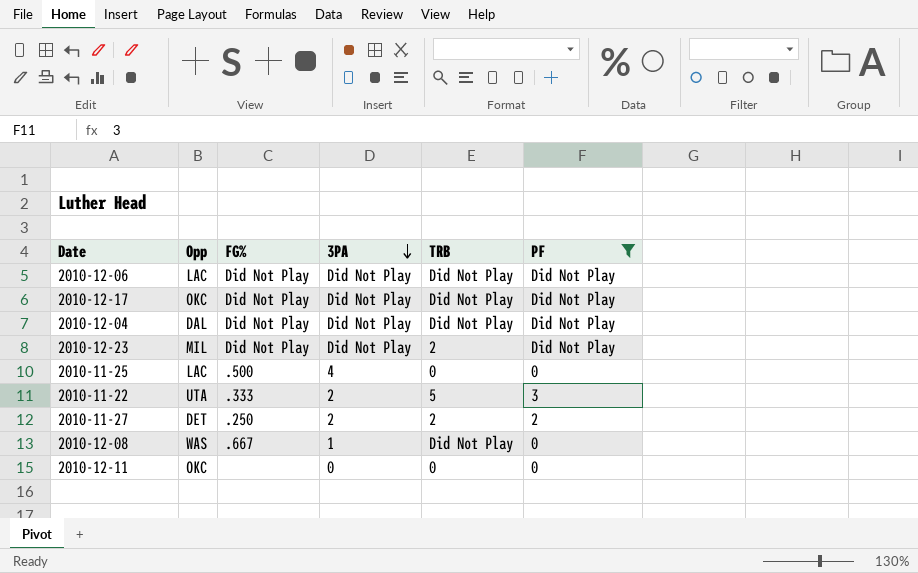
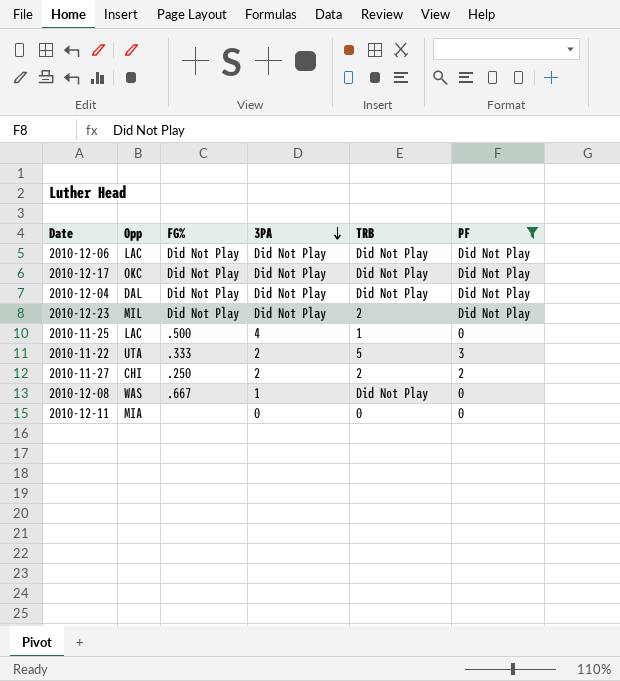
2010-11-25 | TRB: 0 -> 1
2010-11-27 | Opp: DET -> CHI
2010-12-11 | Opp: OKC -> MIA

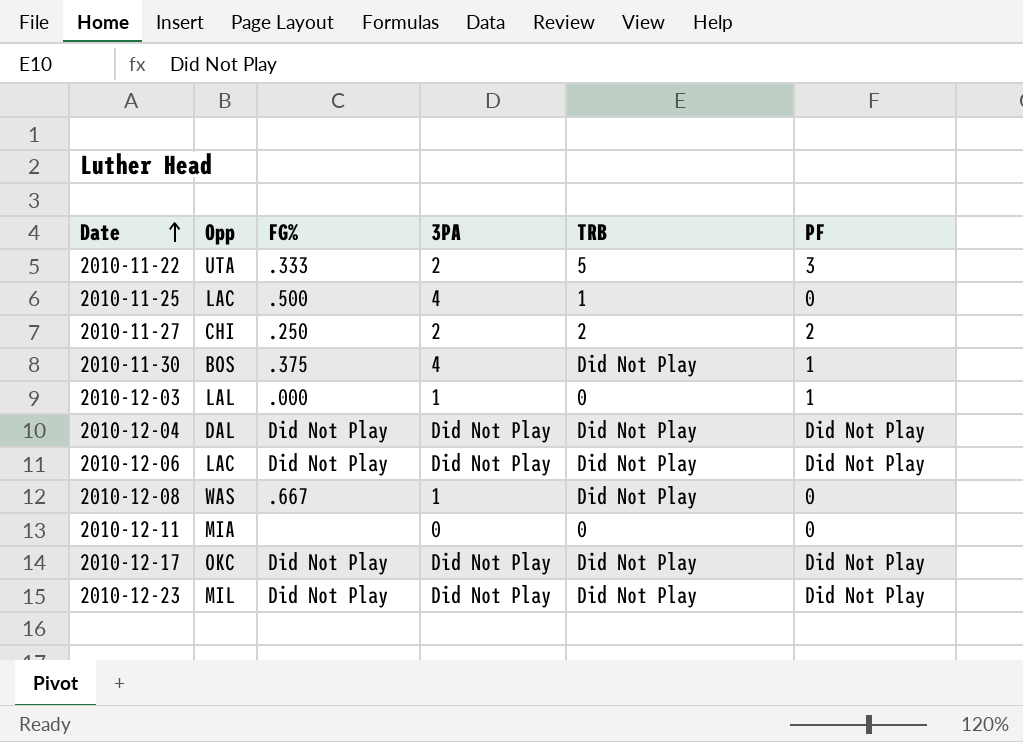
filter: PF != 1 -> none
row order: 3PA descending -> Date ascending
2010-12-23 | TRB: 2 -> Did Not Play

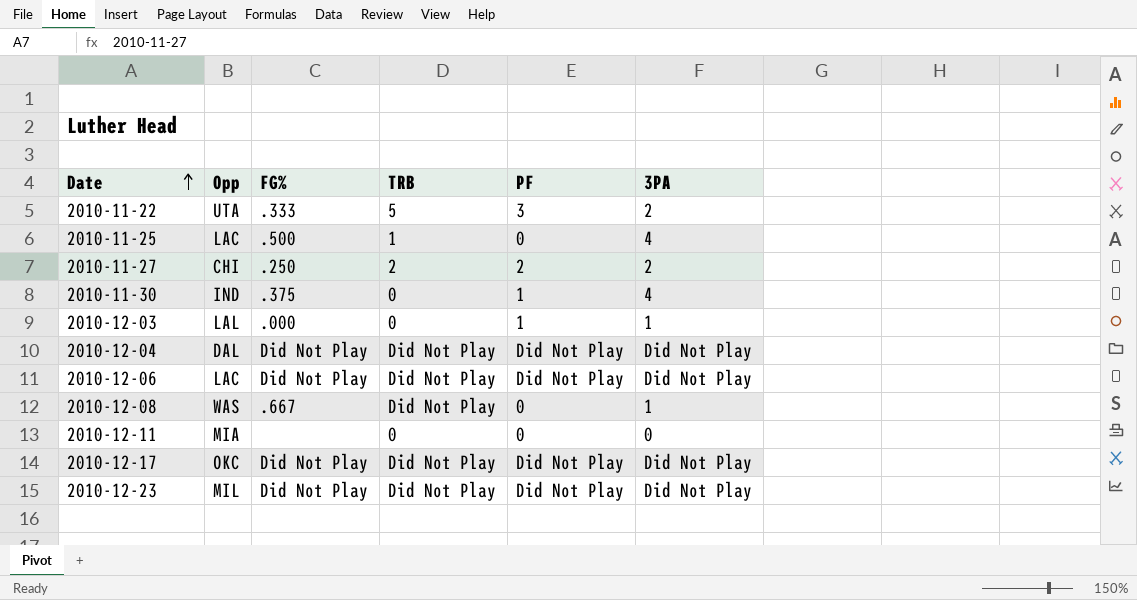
column 3PA | position: 4 -> 6
2010-11-30 | Opp: BOS -> IND
2010-11-30 | TRB: Did Not Play -> 0

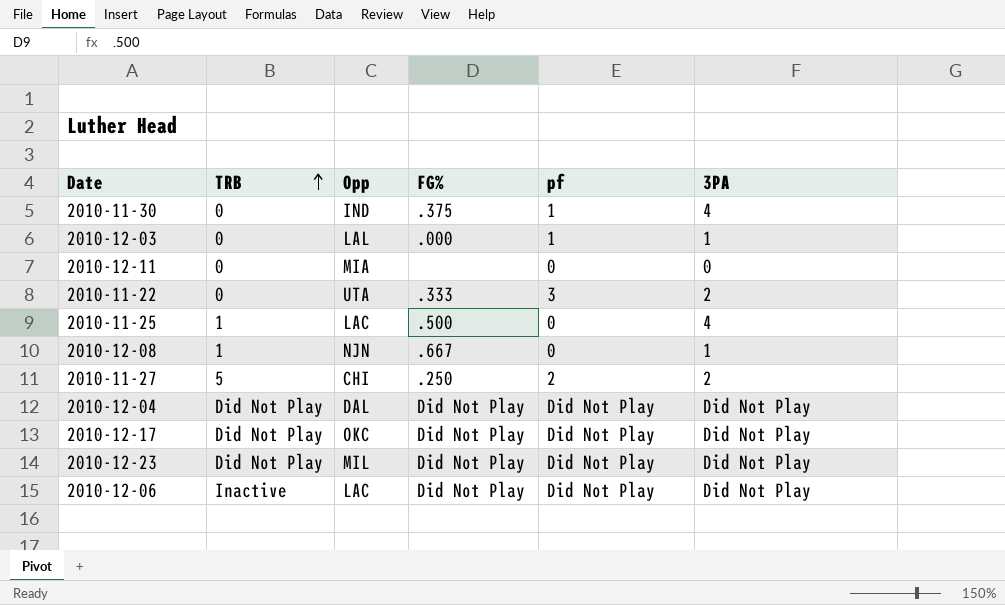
row order: Date ascending -> TRB ascending
column TRB | position: 4 -> 2
column name: PF -> pf
2010-11-22 | TRB: 5 -> 0
2010-12-08 | TRB: Did Not Play -> 1
2010-12-08 | Opp: WAS -> NJN
2010-11-27 | TRB: 2 -> 5
2010-12-06 | TRB: Did Not Play -> Inactive

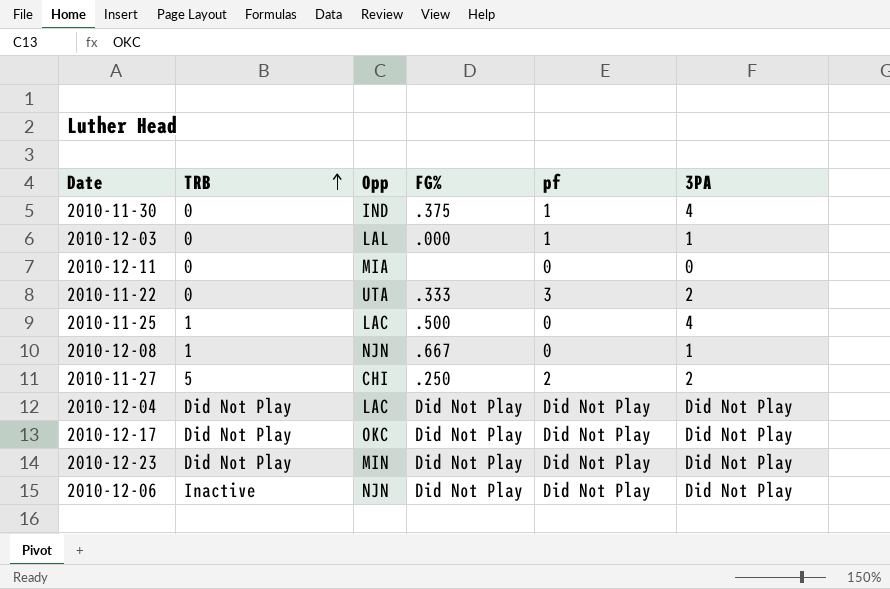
2010-12-04 | Opp: DAL -> LAC
2010-12-23 | Opp: MIL -> MIN
2010-12-06 | Opp: LAC -> NJN

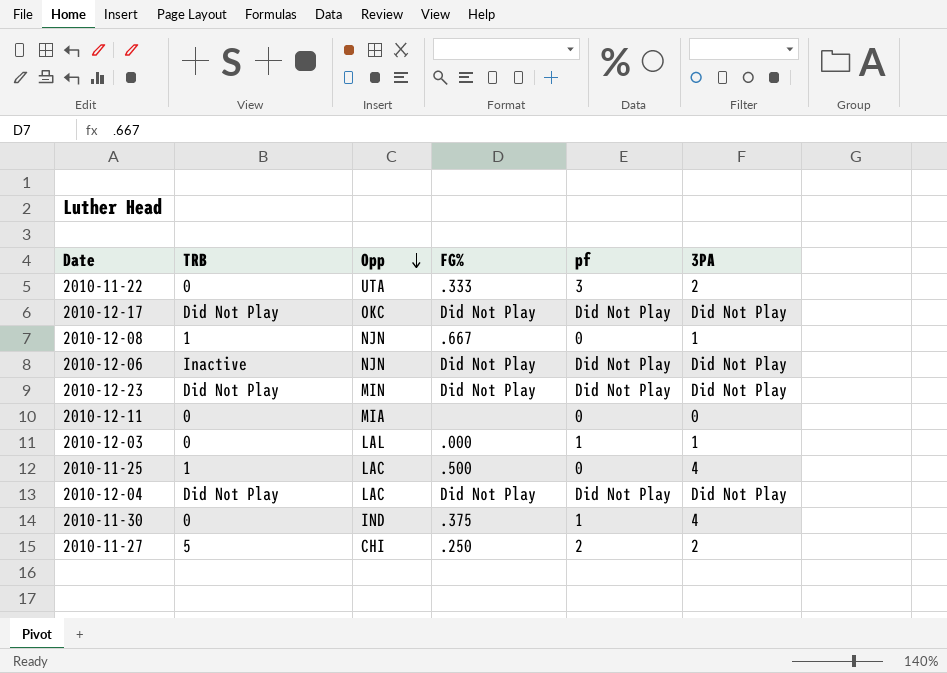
row order: TRB ascending -> Opp descending

